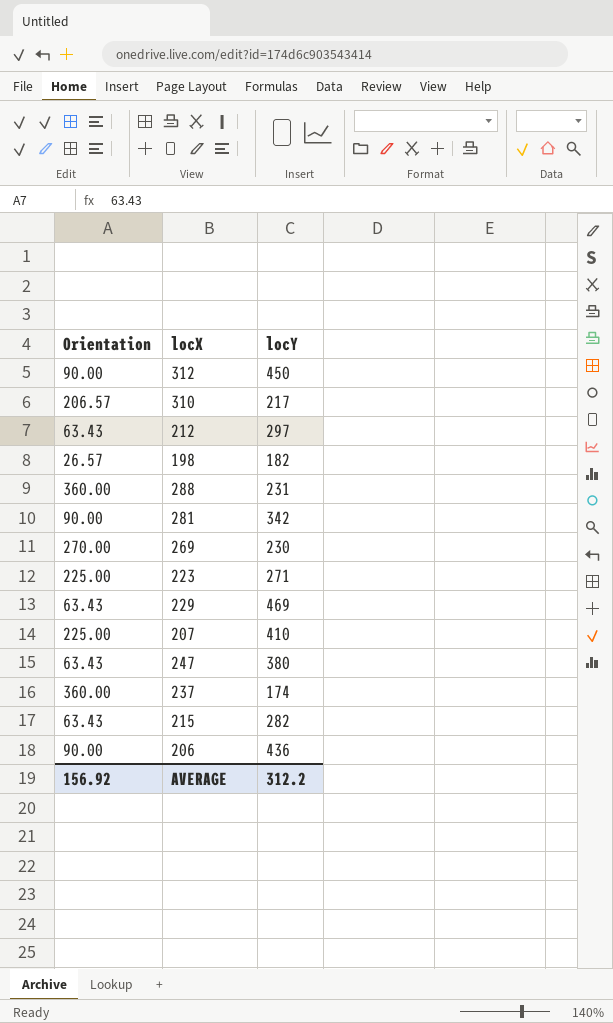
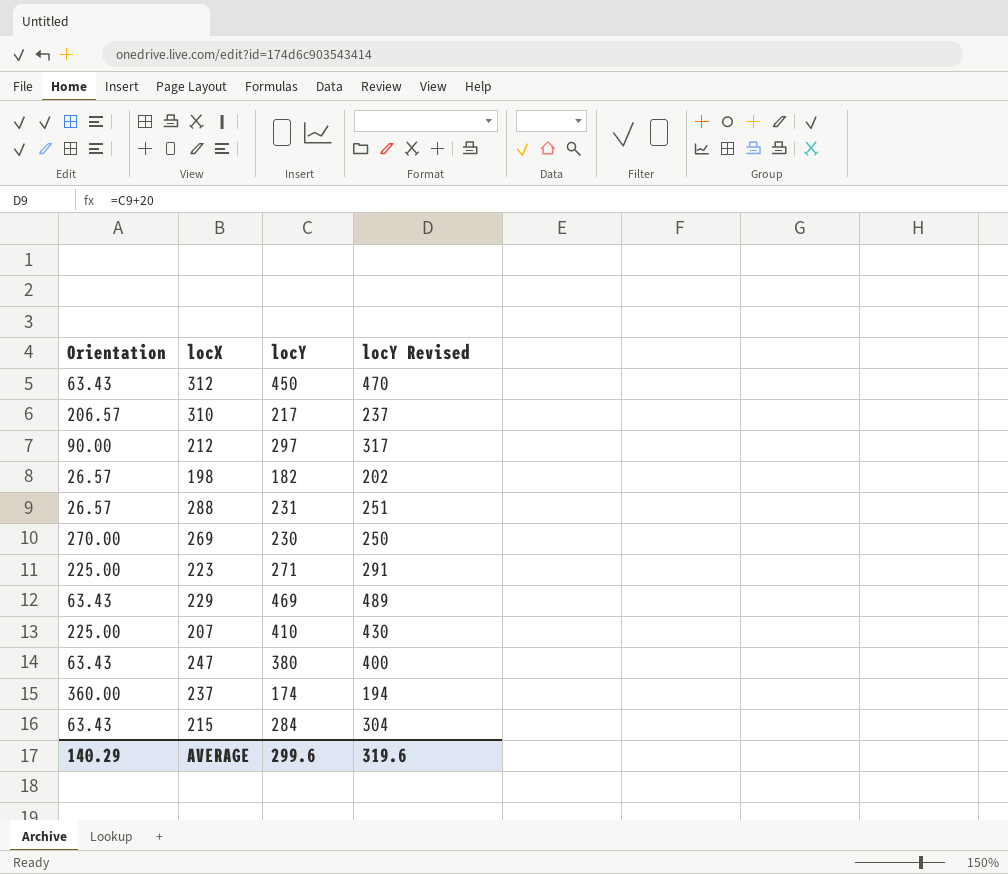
column locY Revised | formula: none -> [locY] + 20
row 281: 90.00 | 342 -> none
row 206: 90.00 | 436 -> none
312 | Orientation: 90.00 -> 63.43
212 | Orientation: 63.43 -> 90.00
288 | Orientation: 360.00 -> 26.57
215 | locY: 282 -> 284
AVERAGE | Orientation: 156.92 -> 140.29
AVERAGE | locY: 312.2 -> 299.6

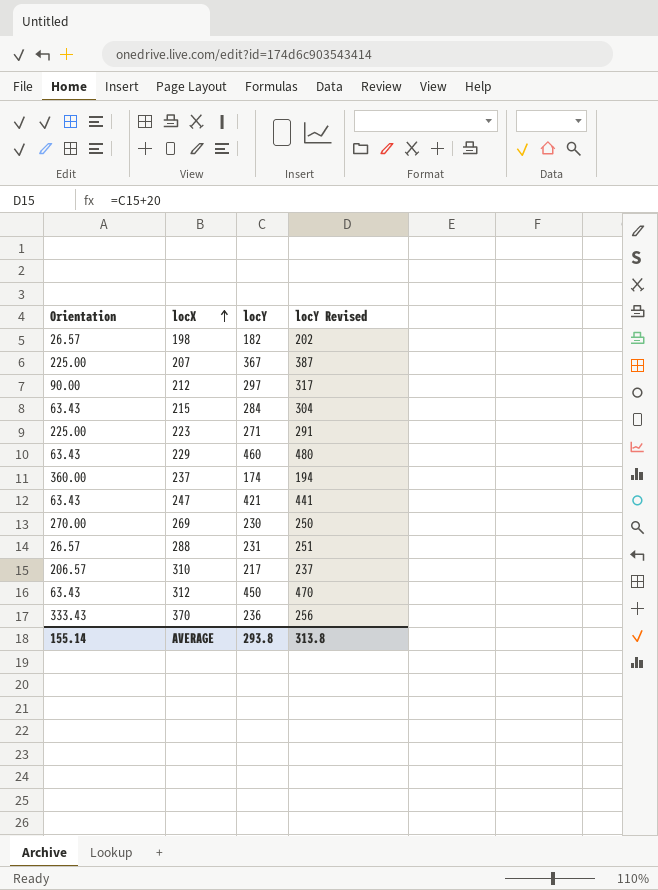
row order: none -> locX ascending
207 | locY: 410 -> 367
207 | locY Revised: 430 -> 387
229 | locY: 469 -> 460
229 | locY Revised: 489 -> 480
247 | locY: 380 -> 421
247 | locY Revised: 400 -> 441
row 370: none -> 333.43 | 236 | 256
AVERAGE | Orientation: 140.29 -> 155.14
AVERAGE | locY: 299.6 -> 293.8
AVERAGE | locY Revised: 319.6 -> 313.8

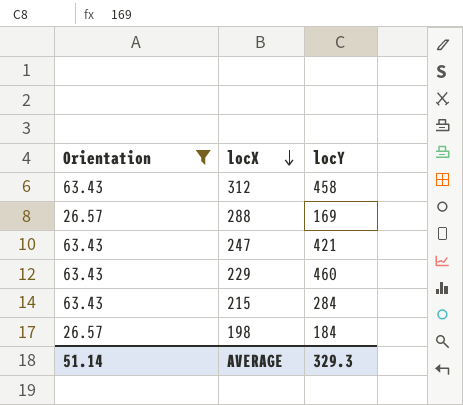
filter: none -> Orientation <= 63.43
row order: locX ascending -> locX descending
column locY Revised | formula: [locY] + 20 -> none
312 | locY: 450 -> 458
288 | locY: 231 -> 169
198 | locY: 182 -> 184
AVERAGE | Orientation: 155.14 -> 51.14
AVERAGE | locY: 293.8 -> 329.3

